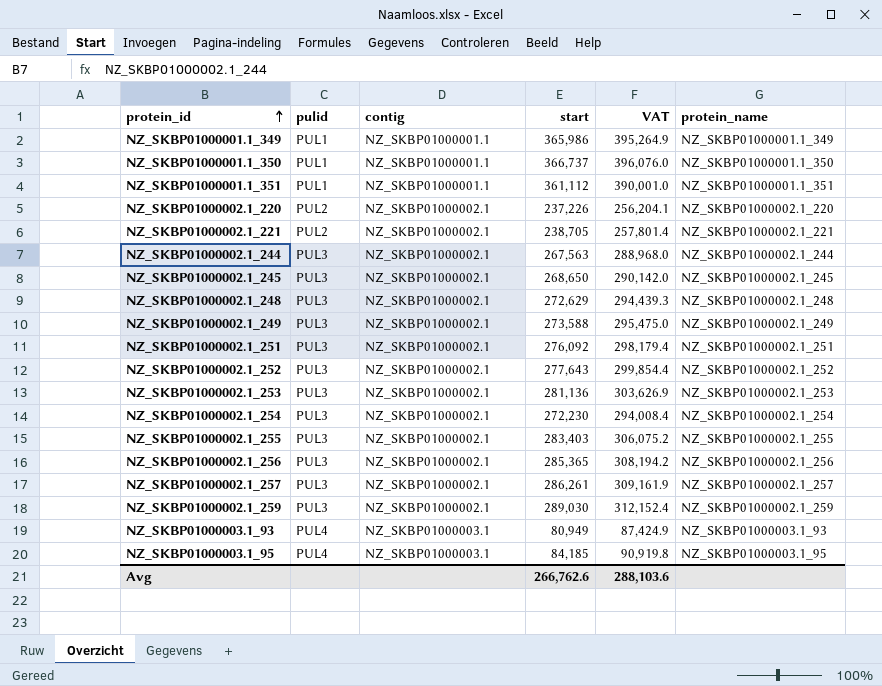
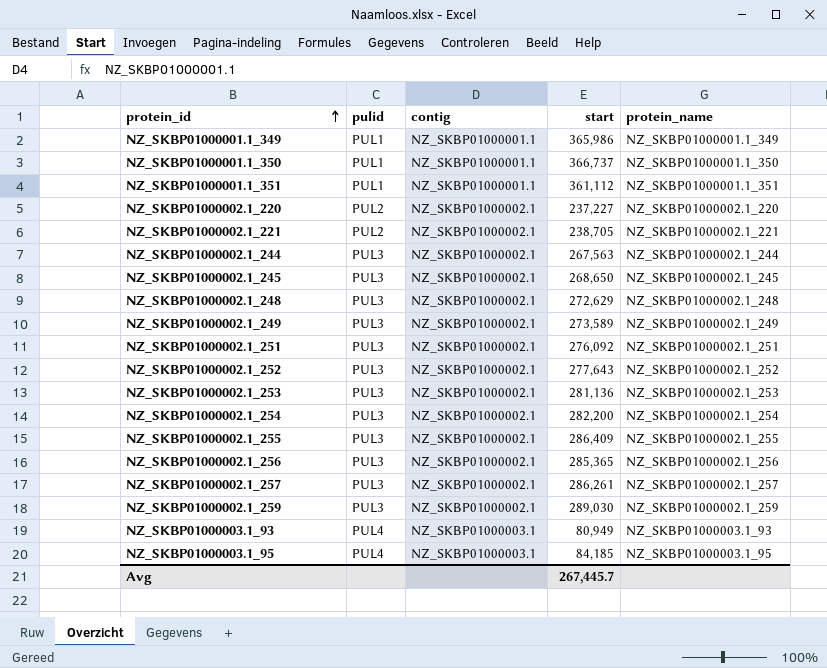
column VAT | formula: [start] * 1.08 -> none
NZ_SKBP01000002.1_220 | start: 237,226 -> 237,227
NZ_SKBP01000002.1_249 | start: 273,588 -> 273,589
NZ_SKBP01000002.1_254 | start: 272,230 -> 282,200
NZ_SKBP01000002.1_255 | start: 283,403 -> 286,409
Avg | start: 266,762.6 -> 267,445.7

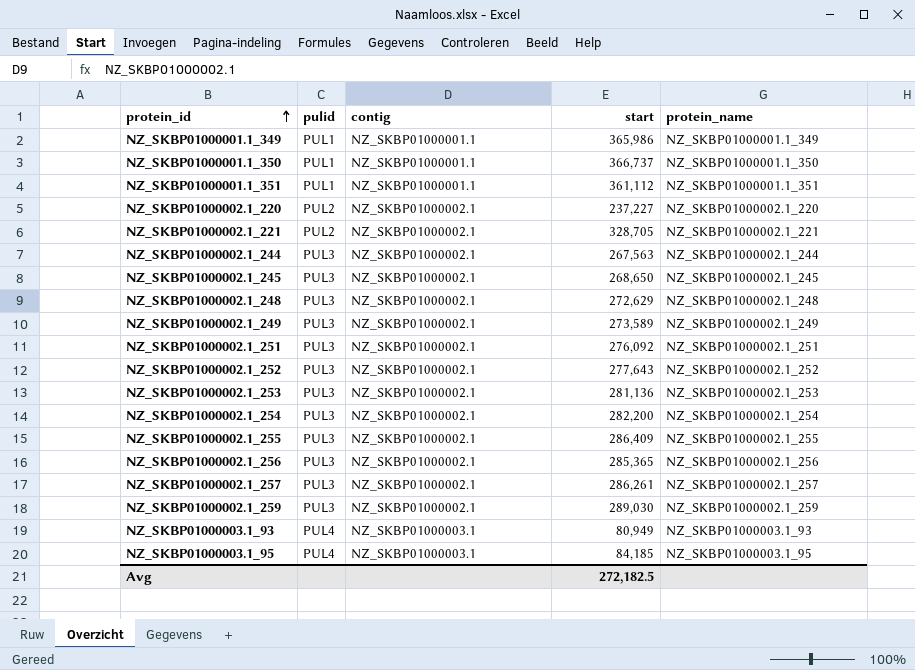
NZ_SKBP01000002.1_221 | start: 238,705 -> 328,705
Avg | start: 267,445.7 -> 272,182.5

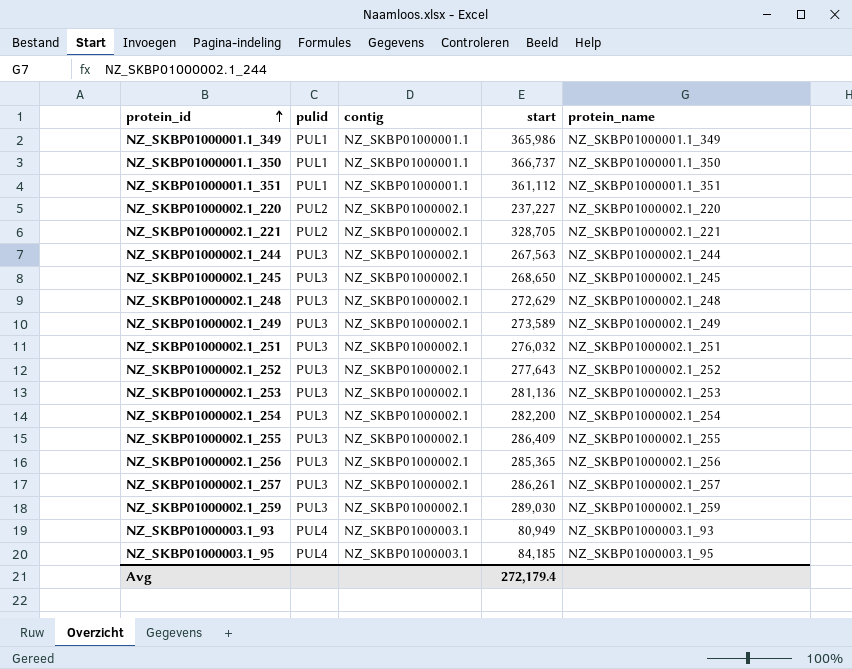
NZ_SKBP01000002.1_251 | start: 276,092 -> 276,032
Avg | start: 272,182.5 -> 272,179.4

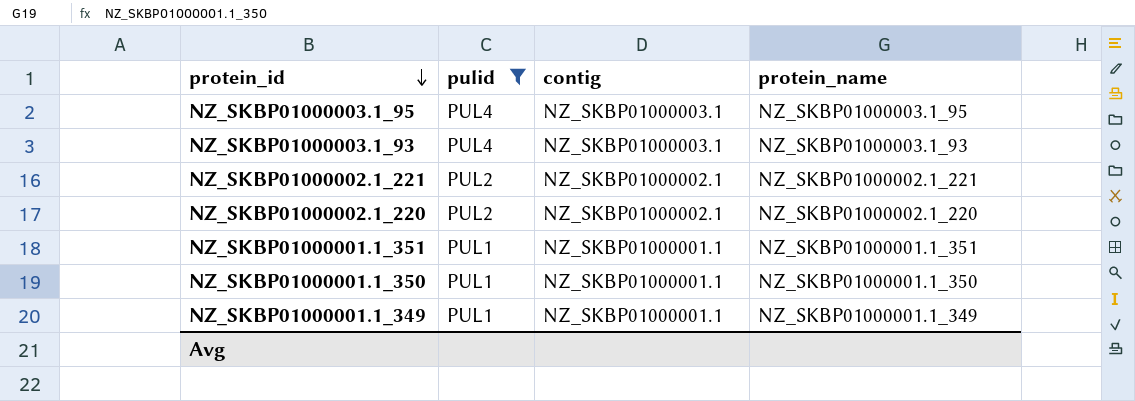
filter: none -> pulid != PUL3
row order: protein_id ascending -> protein_id descending
column start | position: 4 -> none

